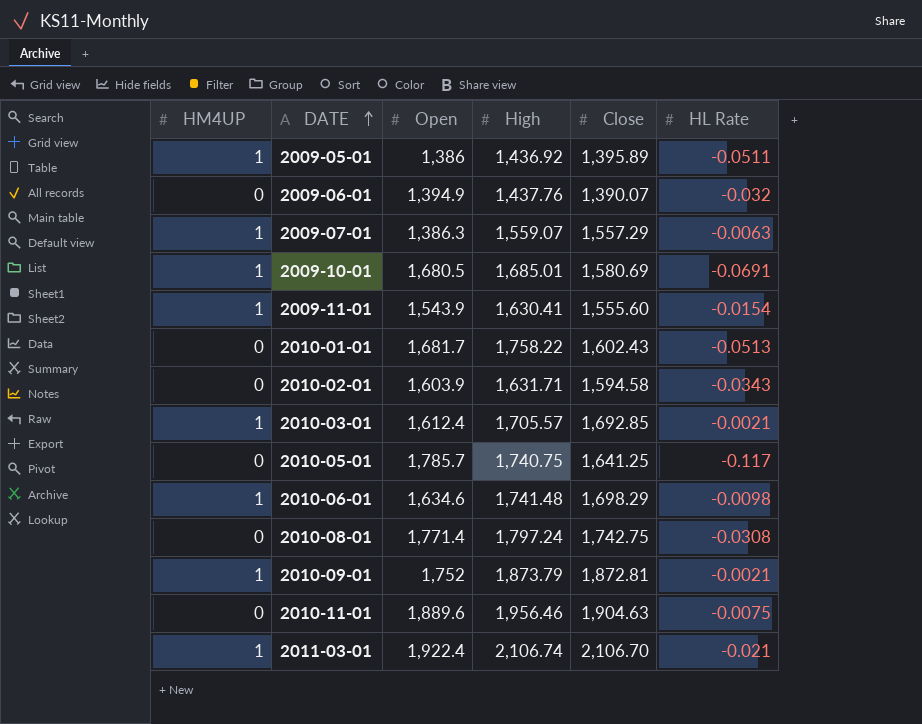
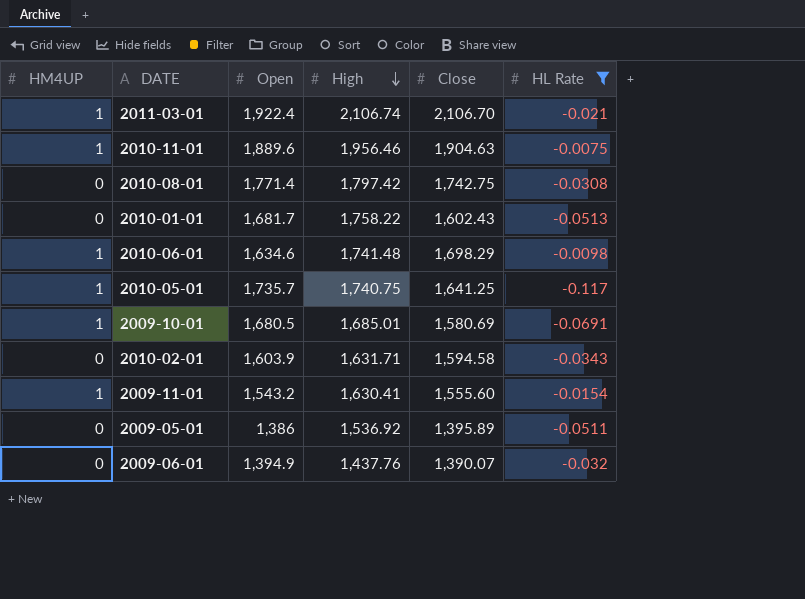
filter: none -> HL Rate <= -0.0075
row order: DATE ascending -> High descending
2010-11-01 | HM4UP: 0 -> 1
2010-08-01 | High: 1,797.24 -> 1,797.42
2010-05-01 | HM4UP: 0 -> 1
2010-05-01 | Open: 1,785.7 -> 1,735.7
2009-11-01 | Open: 1,543.9 -> 1,543.2
2009-05-01 | HM4UP: 1 -> 0
2009-05-01 | High: 1,436.92 -> 1,536.92

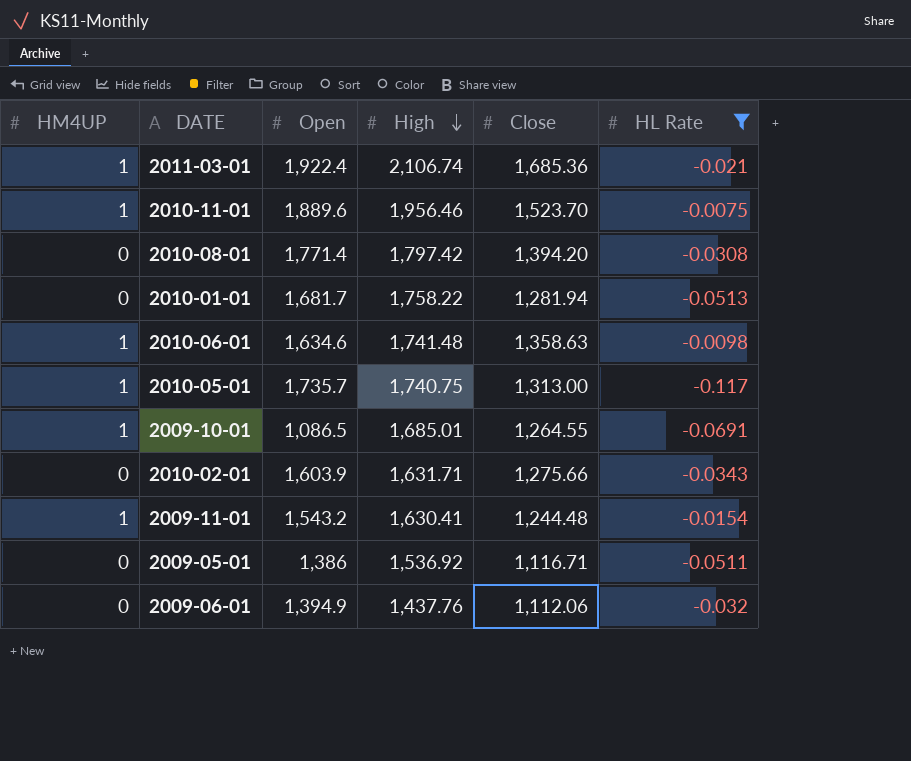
2011-03-01 | Close: 2,106.70 -> 1,685.36
2010-11-01 | Close: 1,904.63 -> 1,523.70
2010-08-01 | Close: 1,742.75 -> 1,394.20
2010-01-01 | Close: 1,602.43 -> 1,281.94
2010-06-01 | Close: 1,698.29 -> 1,358.63
2010-05-01 | Close: 1,641.25 -> 1,313.00
2009-10-01 | Open: 1,680.5 -> 1,086.5
2009-10-01 | Close: 1,580.69 -> 1,264.55
2010-02-01 | Close: 1,594.58 -> 1,275.66
2009-11-01 | Close: 1,555.60 -> 1,244.48
2009-05-01 | Close: 1,395.89 -> 1,116.71
2009-06-01 | Close: 1,390.07 -> 1,112.06

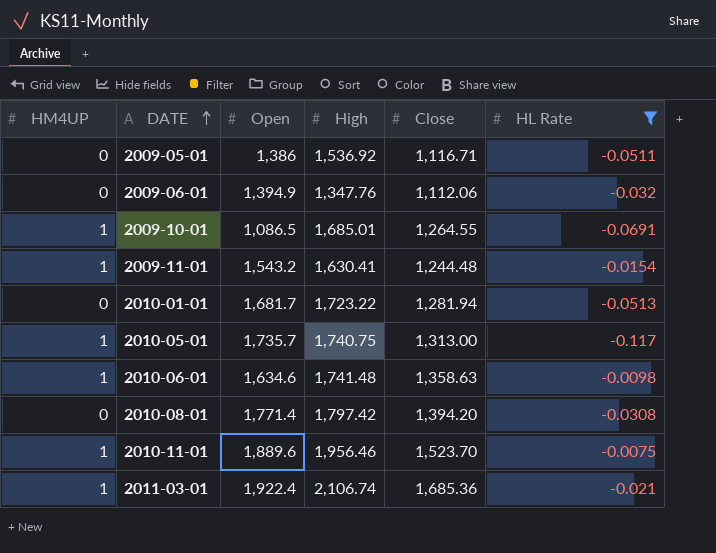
row order: High descending -> DATE ascending
row 2010-02-01: 0 | 1,603.9 | 1,631.71 | 1,275.66 | -0.0343 -> none
2009-06-01 | High: 1,437.76 -> 1,347.76
2010-01-01 | High: 1,758.22 -> 1,723.22

